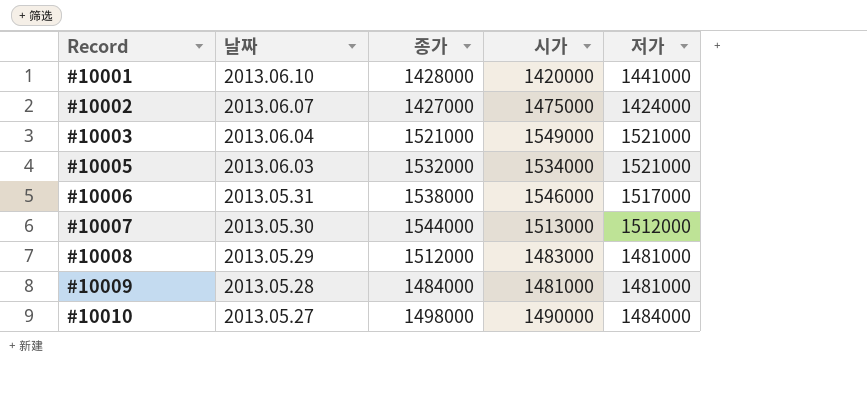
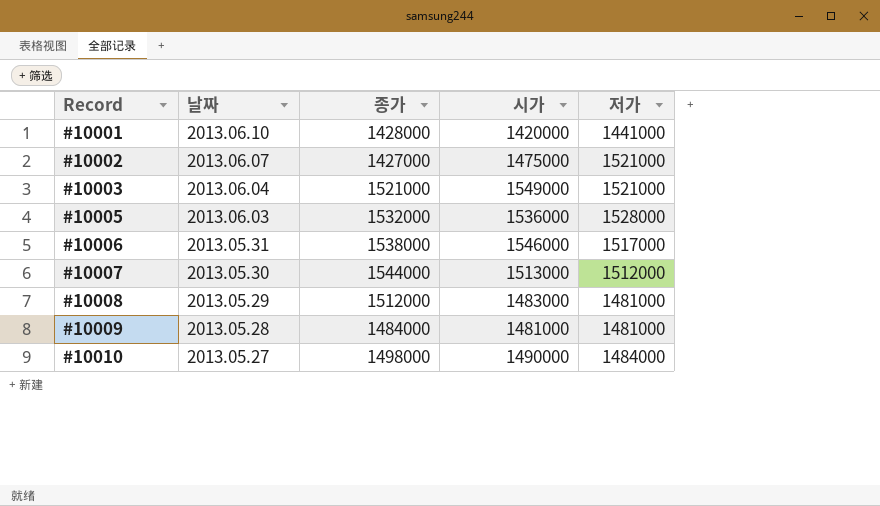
#10002 | 저가: 1424000 -> 1521000
#10005 | 시가: 1534000 -> 1536000
#10005 | 저가: 1521000 -> 1528000

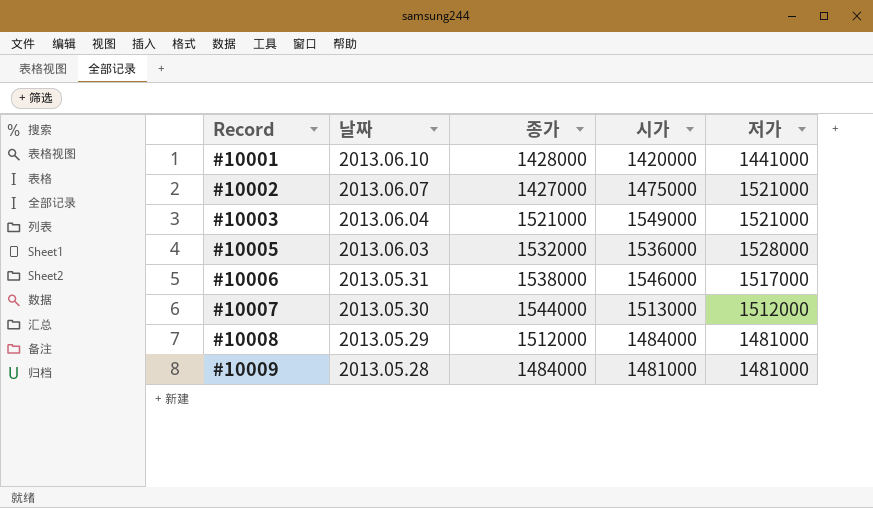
row #10010: 2013.05.27 | 1498000 | 1490000 | 1484000 -> none
#10008 | 시가: 1483000 -> 1484000

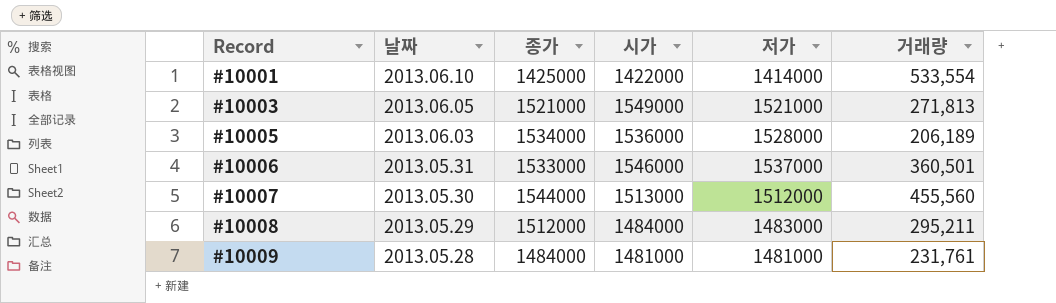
column 거래량 | position: none -> 6
row #10002: 2013.06.07 | 1427000 | 1475000 | 1521000 -> none
#10001 | 종가: 1428000 -> 1425000
#10001 | 시가: 1420000 -> 1422000
#10001 | 저가: 1441000 -> 1414000
#10003 | 날짜: 2013.06.04 -> 2013.06.05
#10005 | 종가: 1532000 -> 1534000
#10006 | 종가: 1538000 -> 1533000
#10006 | 저가: 1517000 -> 1537000
#10008 | 저가: 1481000 -> 1483000

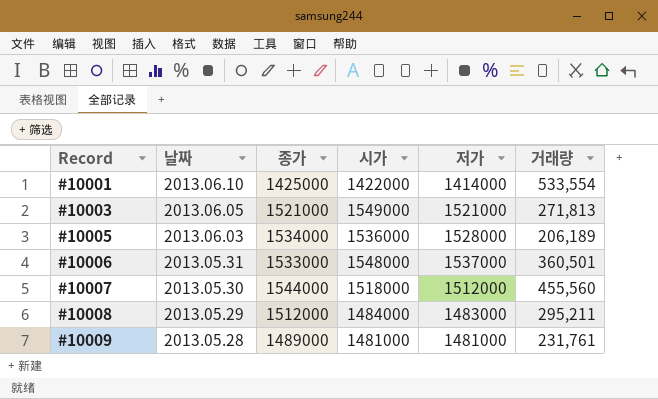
#10006 | 시가: 1546000 -> 1548000
#10007 | 시가: 1513000 -> 1518000
#10009 | 종가: 1484000 -> 1489000

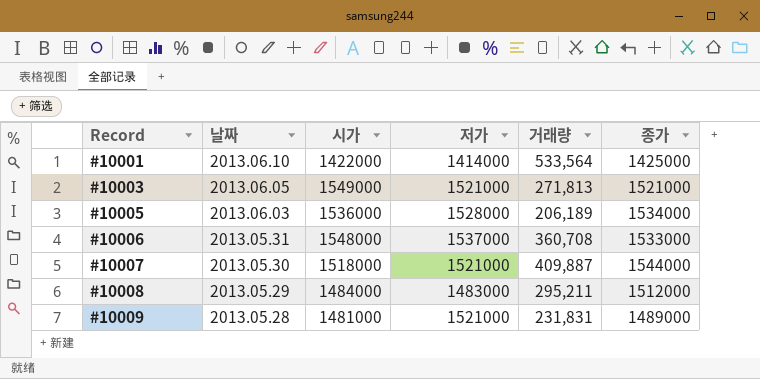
column 종가 | position: 3 -> 6
#10001 | 거래량: 533,554 -> 533,564
#10006 | 거래량: 360,501 -> 360,708
#10007 | 저가: 1512000 -> 1521000
#10007 | 거래량: 455,560 -> 409,887
#10009 | 저가: 1481000 -> 1521000
#10009 | 거래량: 231,761 -> 231,831

